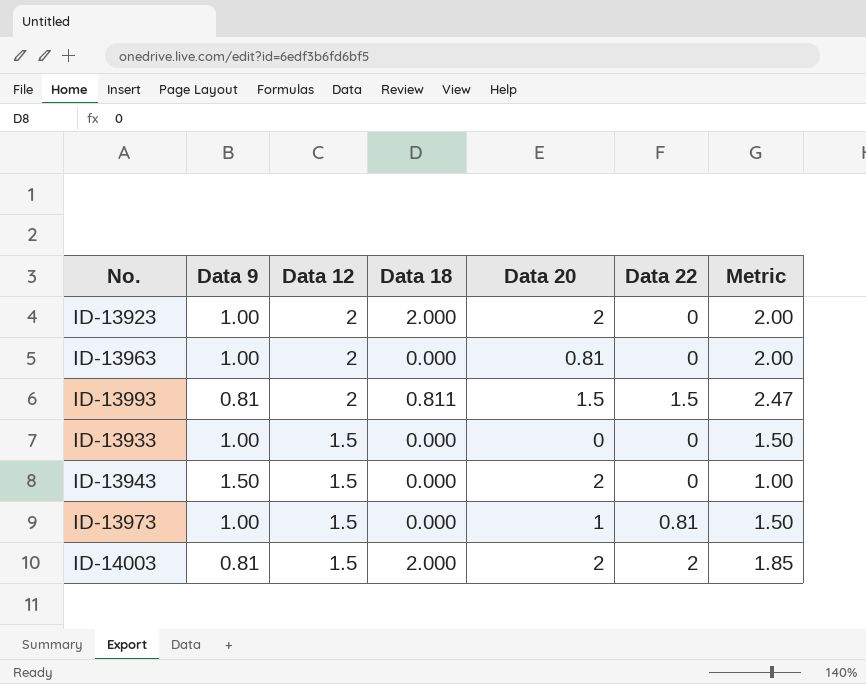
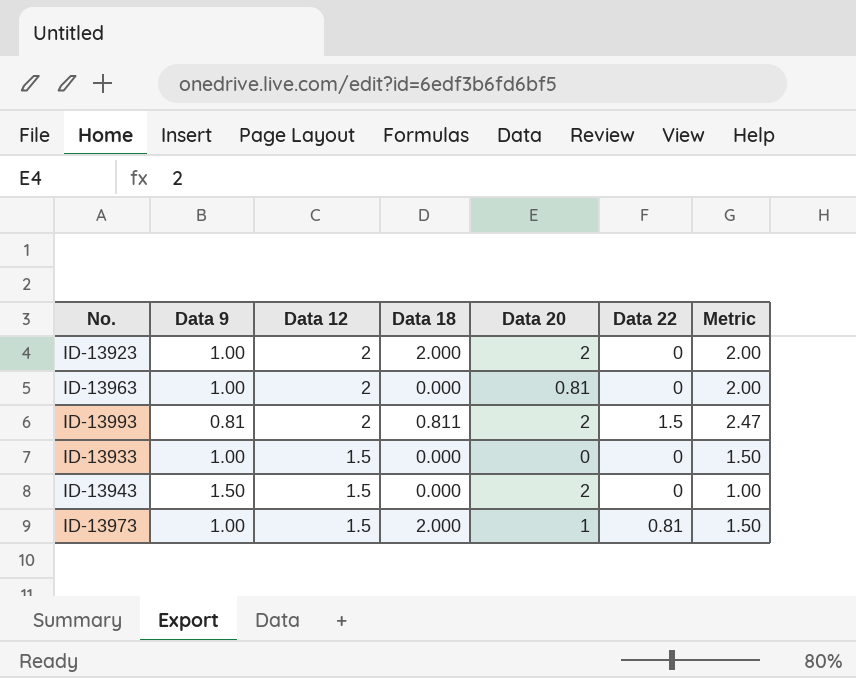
row ID-14003: 0.81 | 1.5 | 2.000 | 2 | 2 | 1.85 -> none
ID-13993 | Data 20: 1.5 -> 2
ID-13973 | Data 18: 0.000 -> 2.000

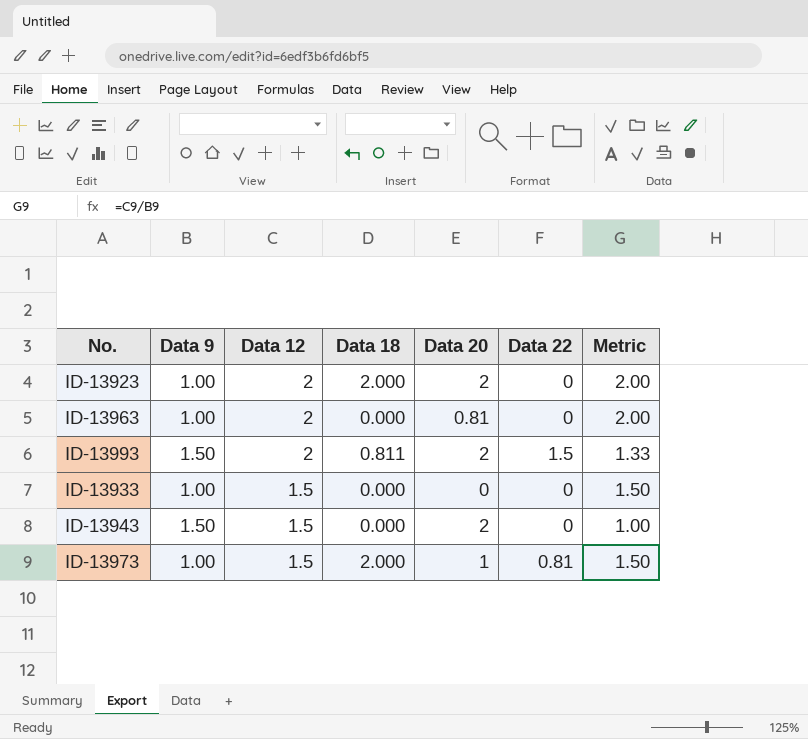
ID-13993 | Data 9: 0.81 -> 1.50
ID-13993 | Metric: 2.47 -> 1.33

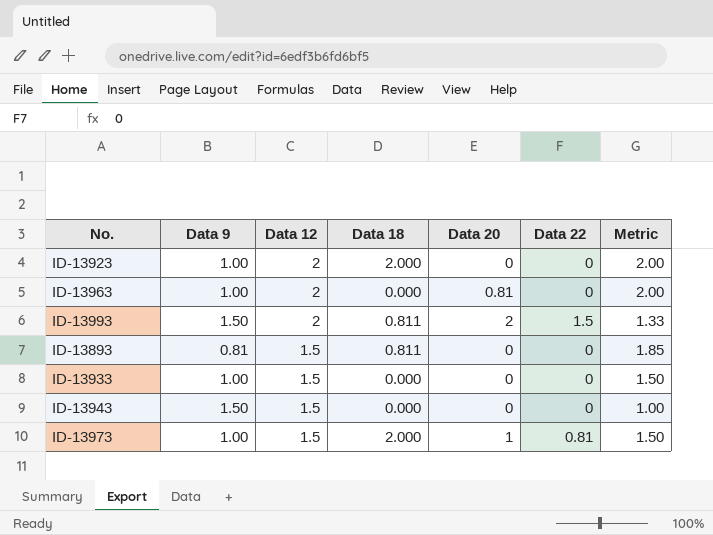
ID-13923 | Data 20: 2 -> 0
row ID-13893: none -> 0.81 | 1.5 | 0.811 | 0 | 0 | 1.85
ID-13943 | Data 20: 2 -> 0

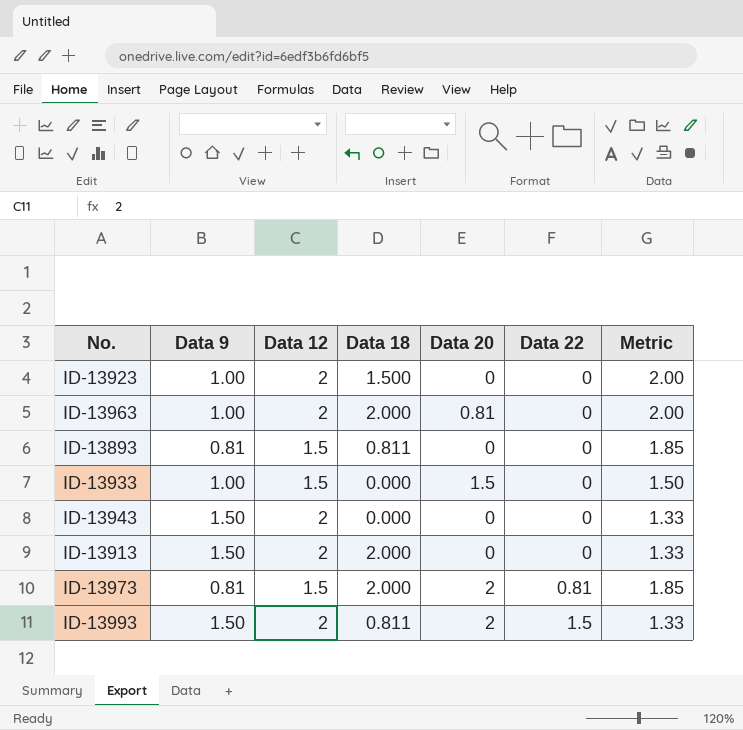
row order: Data 12 descending -> Data 22 ascending
ID-13923 | Data 18: 2.000 -> 1.500
ID-13963 | Data 18: 0.000 -> 2.000
ID-13933 | Data 20: 0 -> 1.5
ID-13943 | Data 12: 1.5 -> 2
ID-13943 | Metric: 1.00 -> 1.33
row ID-13913: none -> 1.50 | 2 | 2.000 | 0 | 0 | 1.33
ID-13973 | Data 9: 1.00 -> 0.81
ID-13973 | Data 20: 1 -> 2
ID-13973 | Metric: 1.50 -> 1.85

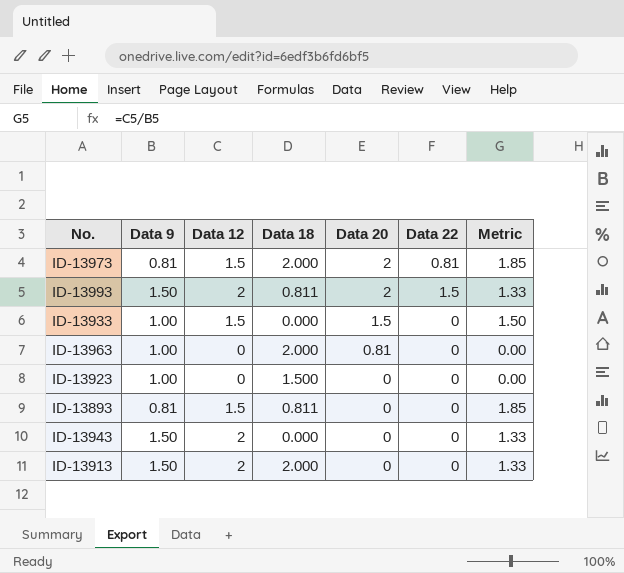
row order: Data 22 ascending -> Data 20 descending
ID-13963 | Data 12: 2 -> 0
ID-13963 | Metric: 2.00 -> 0.00
ID-13923 | Data 12: 2 -> 0
ID-13923 | Metric: 2.00 -> 0.00

